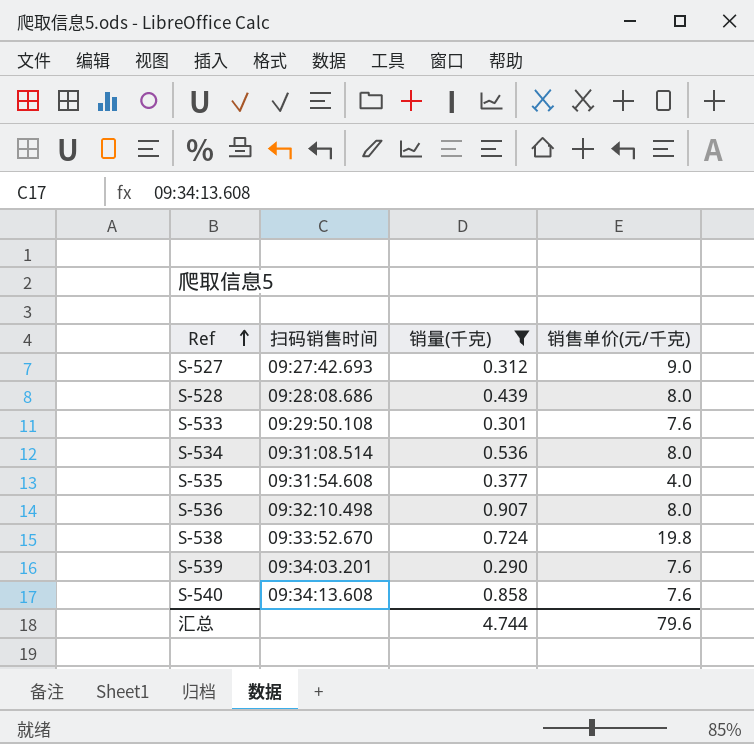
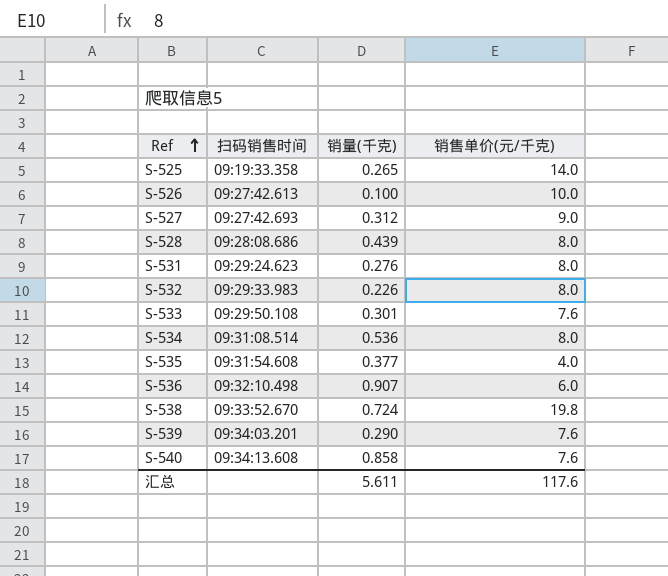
filter: 销量(千克) >= 0.290 -> none
S-536 | 销售单价(元/千克): 8.0 -> 6.0
汇总 | 销量(千克): 4.744 -> 5.611
汇总 | 销售单价(元/千克): 79.6 -> 117.6

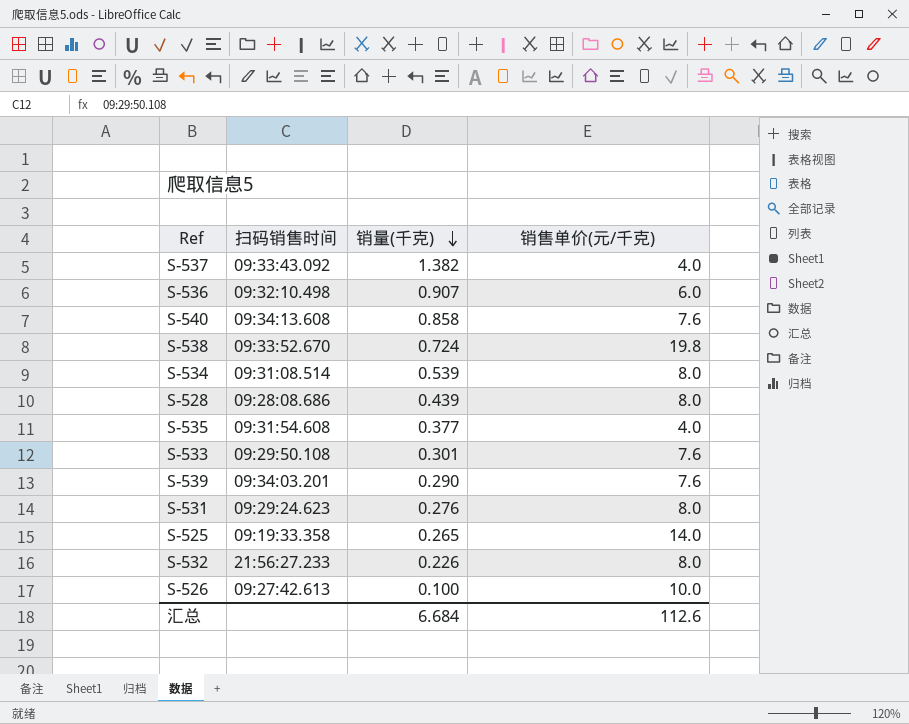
row order: Ref ascending -> 销量(千克) descending
row S-527: 09:27:42.693 | 0.312 | 9.0 -> none
row S-537: none -> 09:33:43.092 | 1.382 | 4.0
S-534 | 销量(千克): 0.536 -> 0.539
S-532 | 扫码销售时间: 09:29:33.983 -> 21:56:27.233
汇总 | 销量(千克): 5.611 -> 6.684
汇总 | 销售单价(元/千克): 117.6 -> 112.6

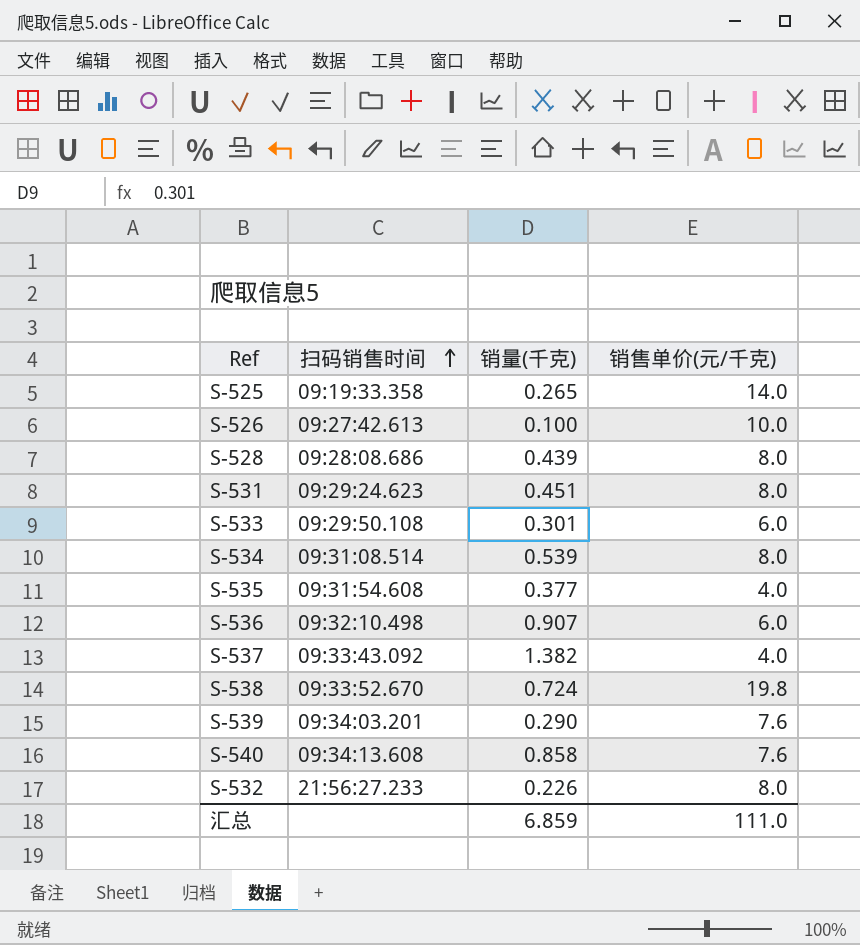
row order: 销量(千克) descending -> 扫码销售时间 ascending
S-531 | 销量(千克): 0.276 -> 0.451
S-533 | 销售单价(元/千克): 7.6 -> 6.0
汇总 | 销量(千克): 6.684 -> 6.859
汇总 | 销售单价(元/千克): 112.6 -> 111.0

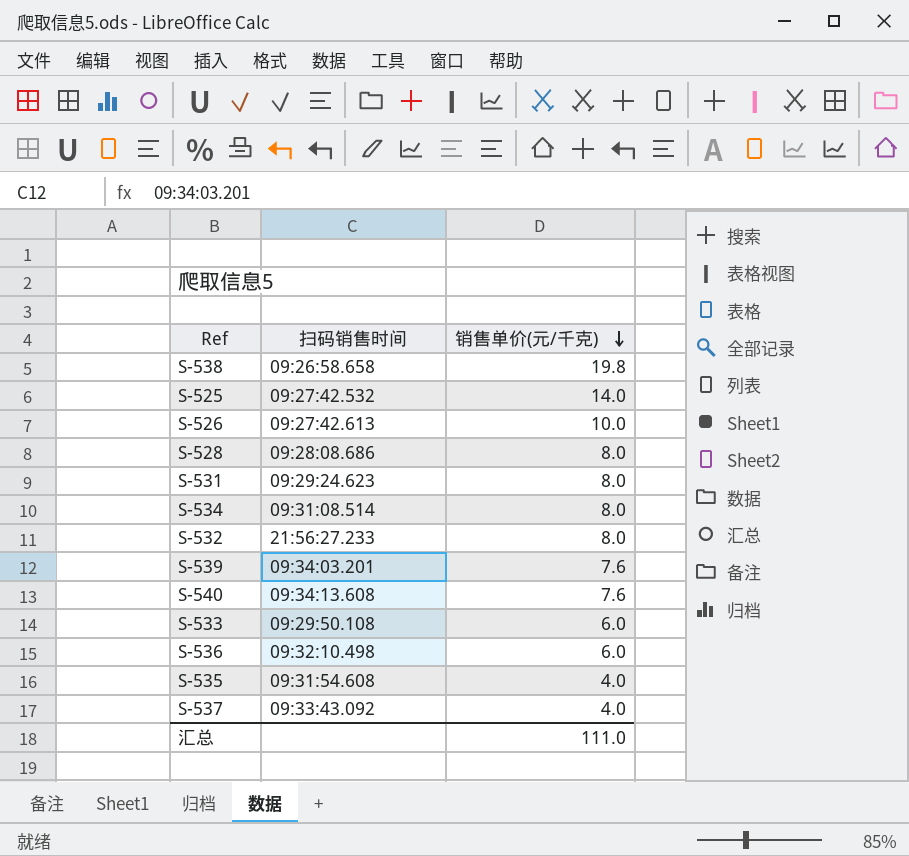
row order: 扫码销售时间 ascending -> 销售单价(元/千克) descending
column 销量(千克) | position: 3 -> none
S-538 | 扫码销售时间: 09:33:52.670 -> 09:26:58.658
S-525 | 扫码销售时间: 09:19:33.358 -> 09:27:42.532

